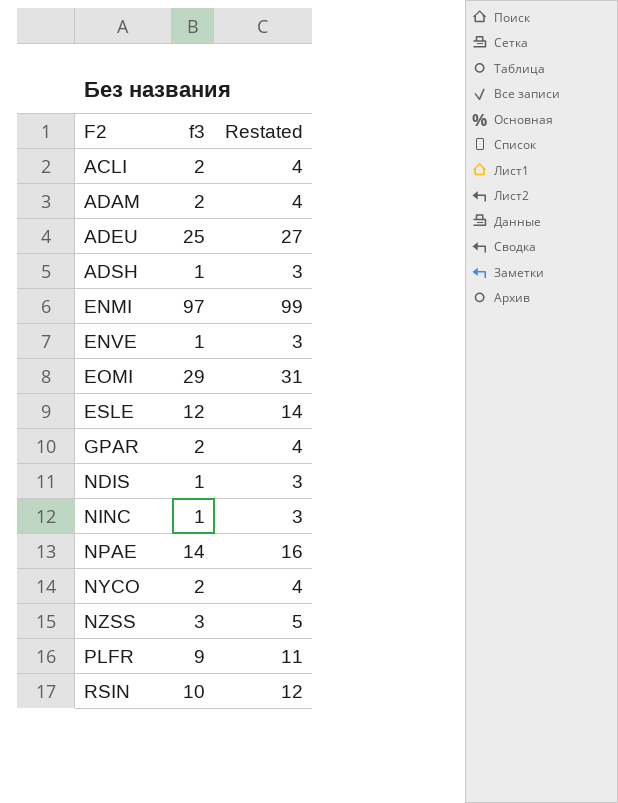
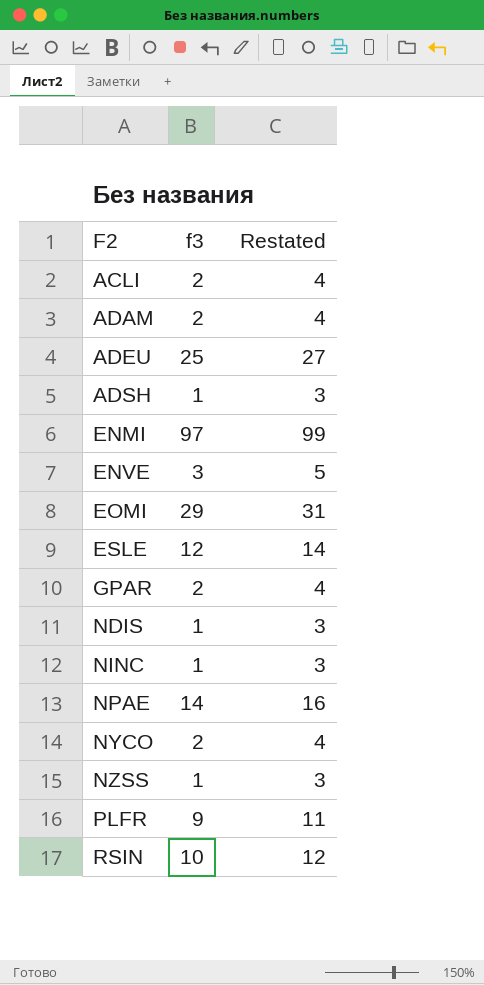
ENVE | f3: 1 -> 3
ENVE | Restated: 3 -> 5
NZSS | f3: 3 -> 1
NZSS | Restated: 5 -> 3

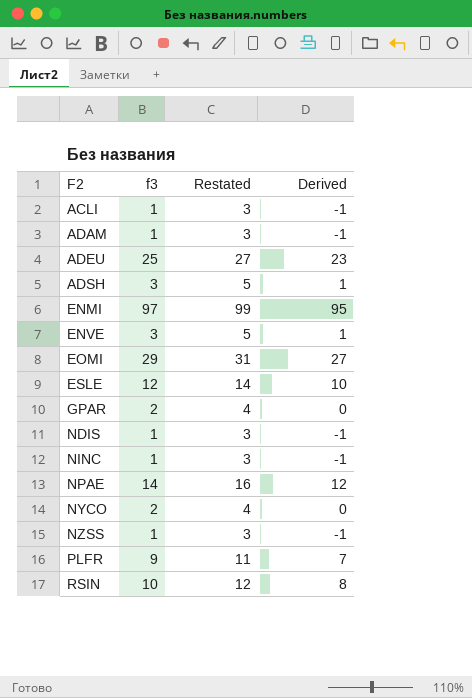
column Derived | formula: none -> [f3] - 2
ACLI | f3: 2 -> 1
ACLI | Restated: 4 -> 3
ADAM | f3: 2 -> 1
ADAM | Restated: 4 -> 3
ADSH | f3: 1 -> 3
ADSH | Restated: 3 -> 5

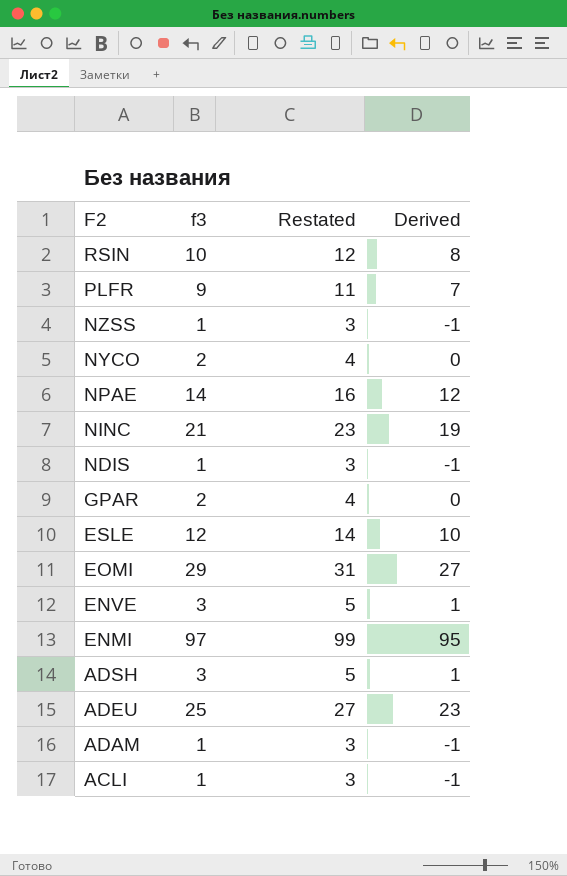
row order: F2 ascending -> F2 descending
NINC | f3: 1 -> 21
NINC | Restated: 3 -> 23
NINC | Derived: -1 -> 19

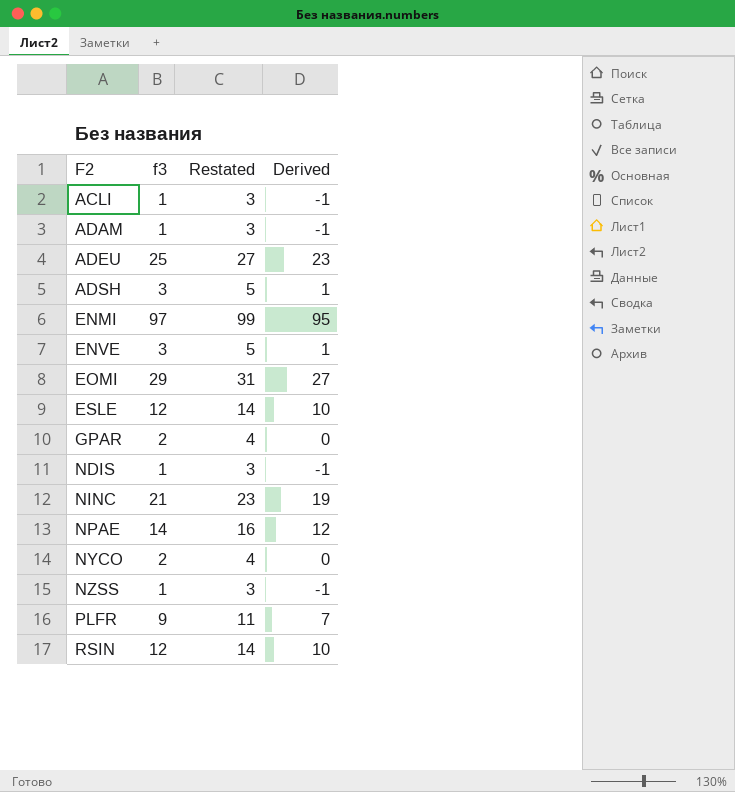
row order: F2 descending -> F2 ascending
RSIN | f3: 10 -> 12
RSIN | Restated: 12 -> 14
RSIN | Derived: 8 -> 10

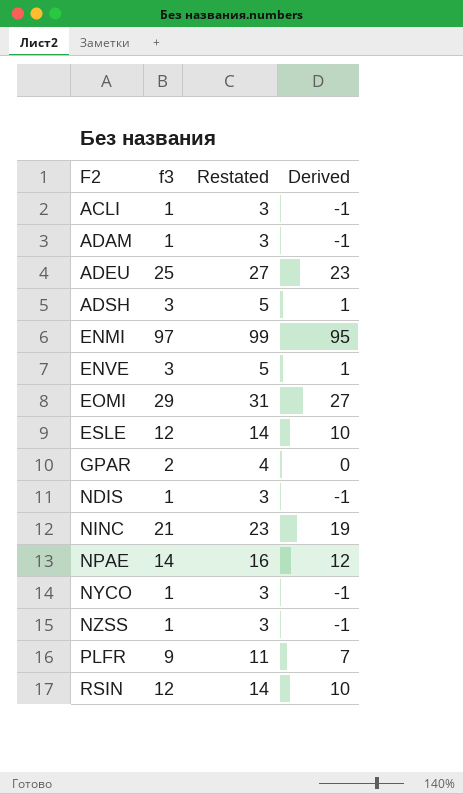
NYCO | f3: 2 -> 1
NYCO | Restated: 4 -> 3
NYCO | Derived: 0 -> -1

